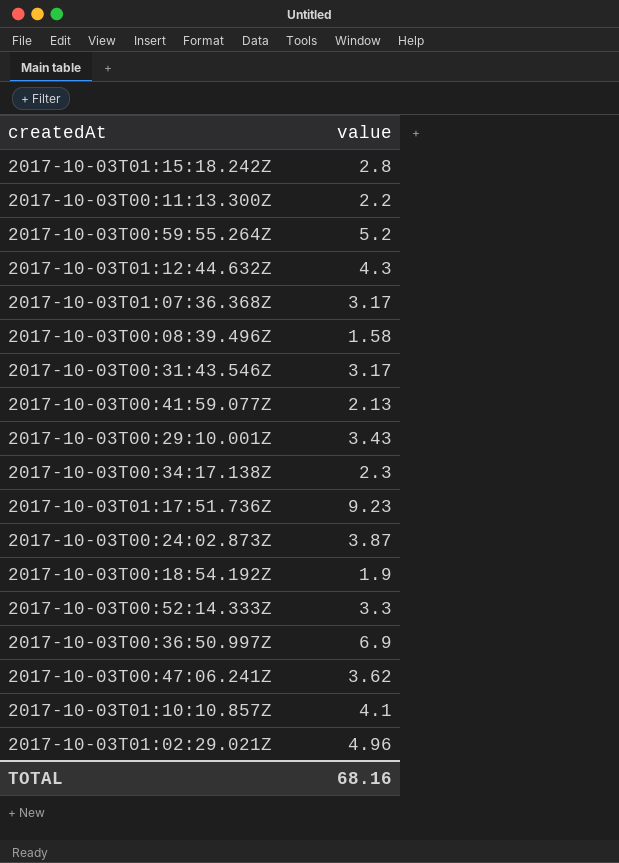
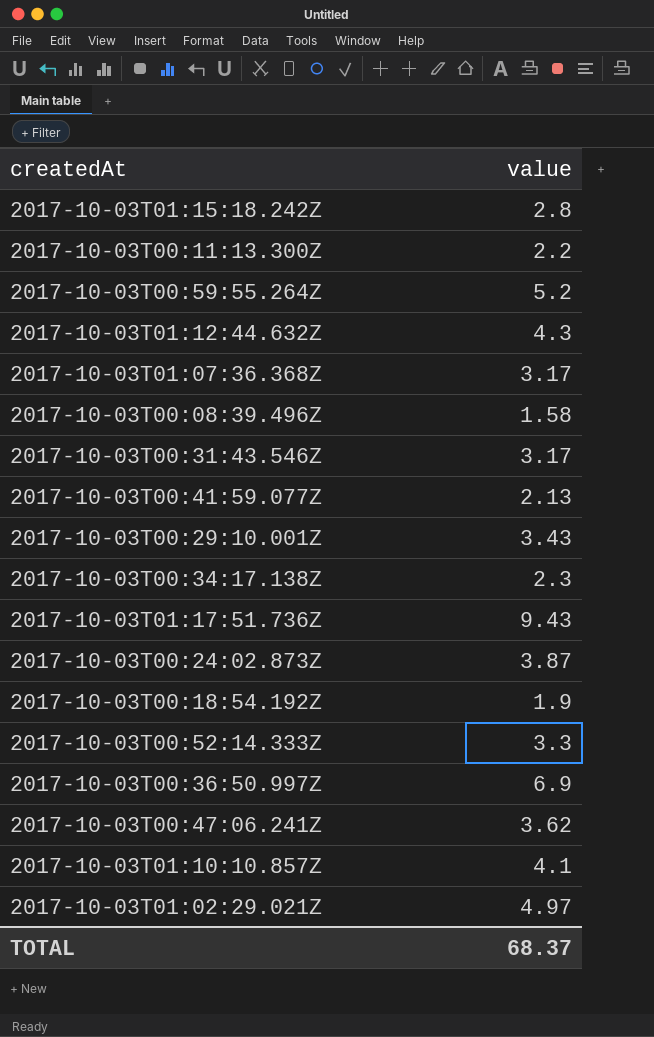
2017-10-03T01:17:51.736Z | value: 9.23 -> 9.43
2017-10-03T01:02:29.021Z | value: 4.96 -> 4.97
TOTAL | value: 68.16 -> 68.37

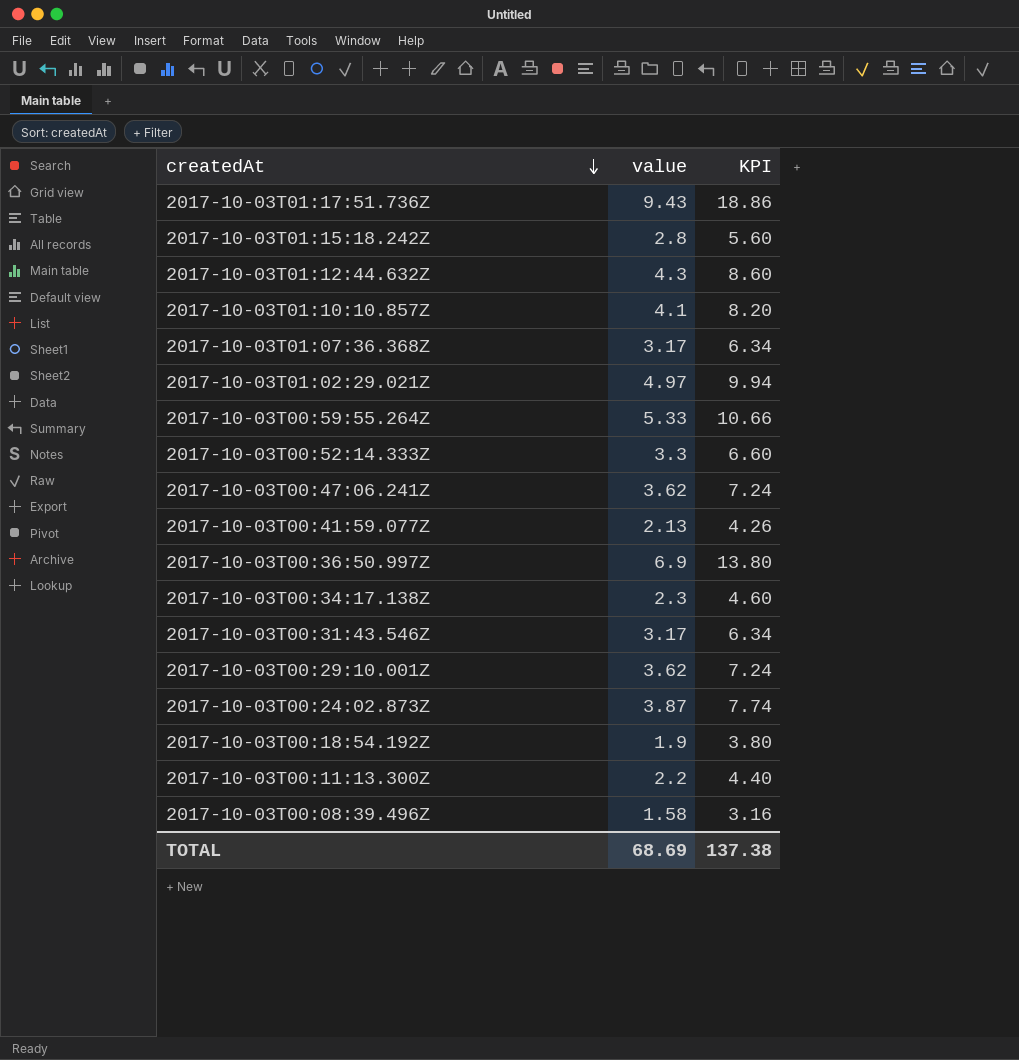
row order: none -> createdAt descending
column KPI | formula: none -> [value] * 2
2017-10-03T00:59:55.264Z | value: 5.2 -> 5.33
2017-10-03T00:29:10.001Z | value: 3.43 -> 3.62
TOTAL | value: 68.37 -> 68.69

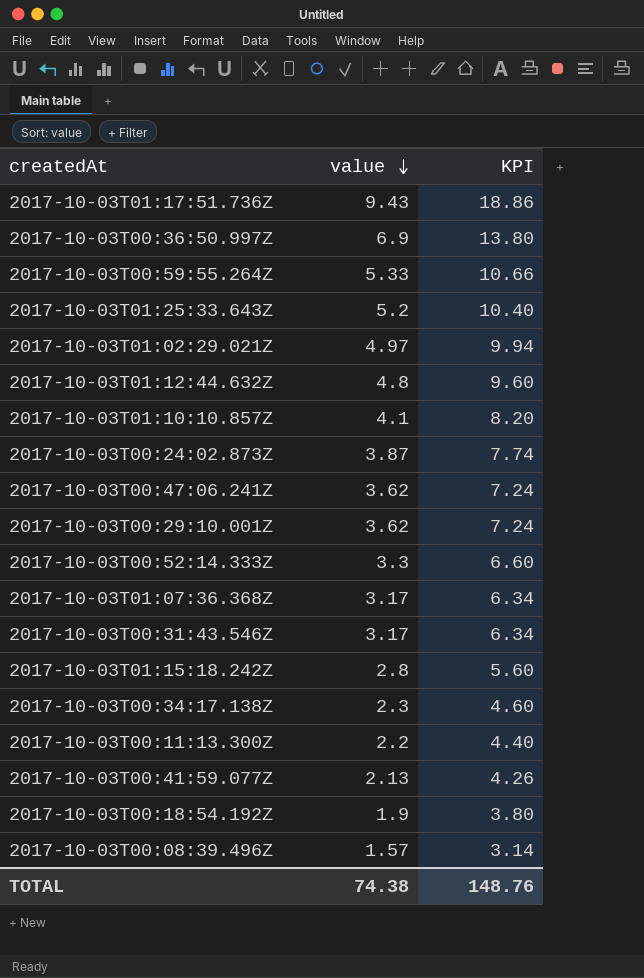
row order: createdAt descending -> value descending
row 2017-10-03T01:25:33.643Z: none -> 5.2 | 10.40
2017-10-03T01:12:44.632Z | value: 4.3 -> 4.8
2017-10-03T01:12:44.632Z | KPI: 8.60 -> 9.60
2017-10-03T00:08:39.496Z | value: 1.58 -> 1.57
2017-10-03T00:08:39.496Z | KPI: 3.16 -> 3.14
TOTAL | value: 68.69 -> 74.38
TOTAL | KPI: 137.38 -> 148.76

